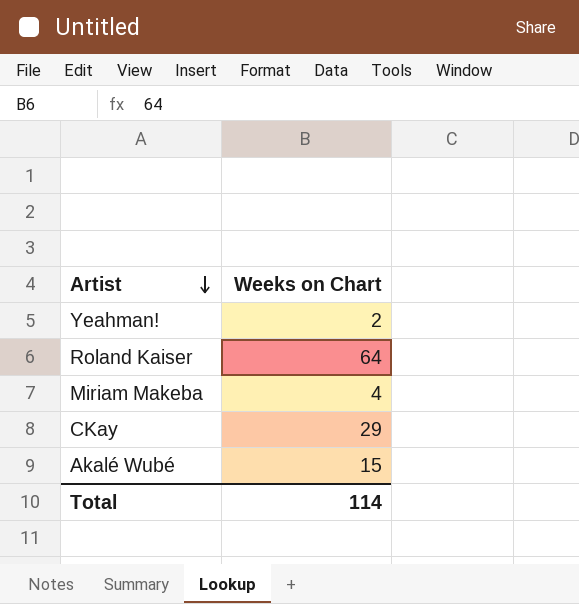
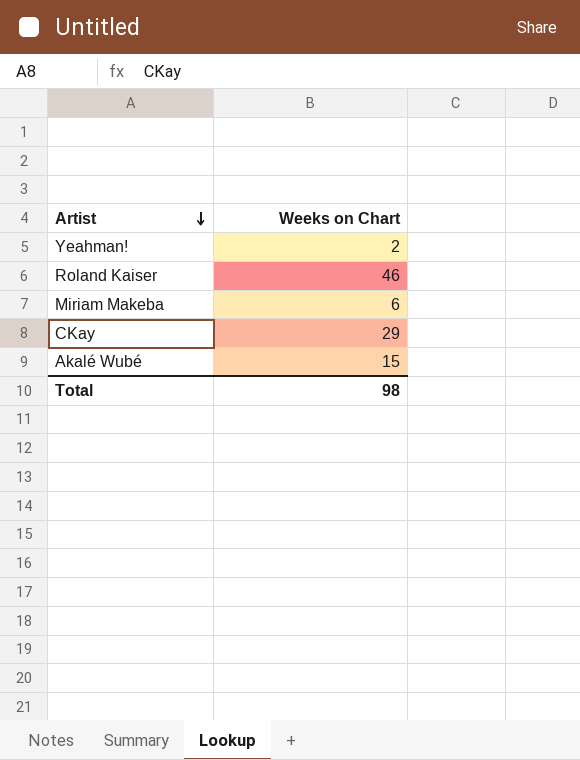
Roland Kaiser | Weeks on Chart: 64 -> 46
Miriam Makeba | Weeks on Chart: 4 -> 6
Total | Weeks on Chart: 114 -> 98

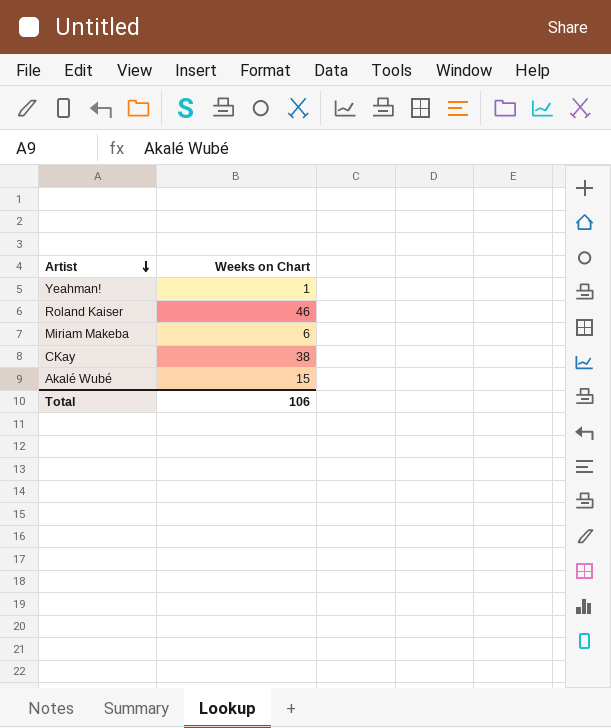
Yeahman! | Weeks on Chart: 2 -> 1
CKay | Weeks on Chart: 29 -> 38
Total | Weeks on Chart: 98 -> 106

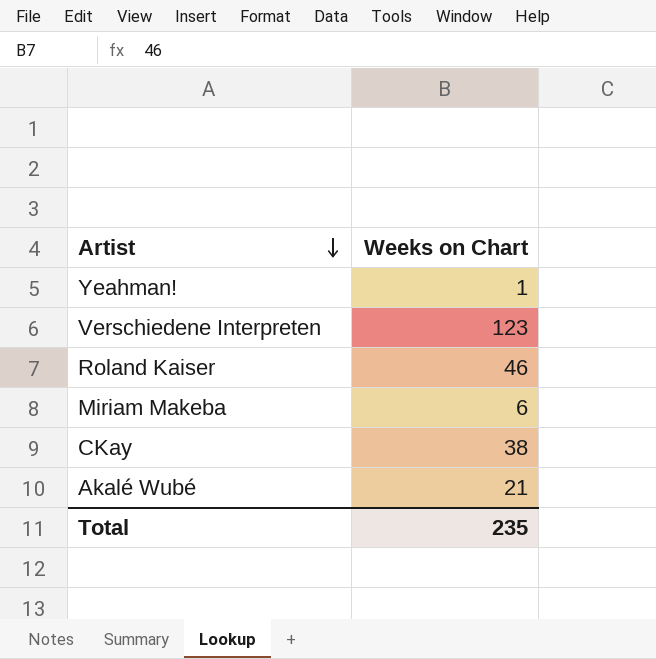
row Verschiedene Interpreten: none -> 123
Akalé Wubé | Weeks on Chart: 15 -> 21
Total | Weeks on Chart: 106 -> 235

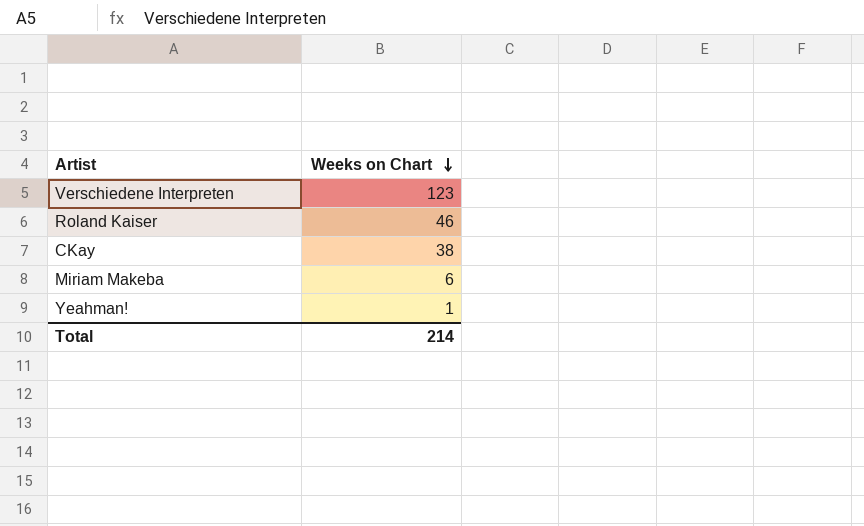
row order: Artist descending -> Weeks on Chart descending
row Akalé Wubé: 21 -> none
Total | Weeks on Chart: 235 -> 214

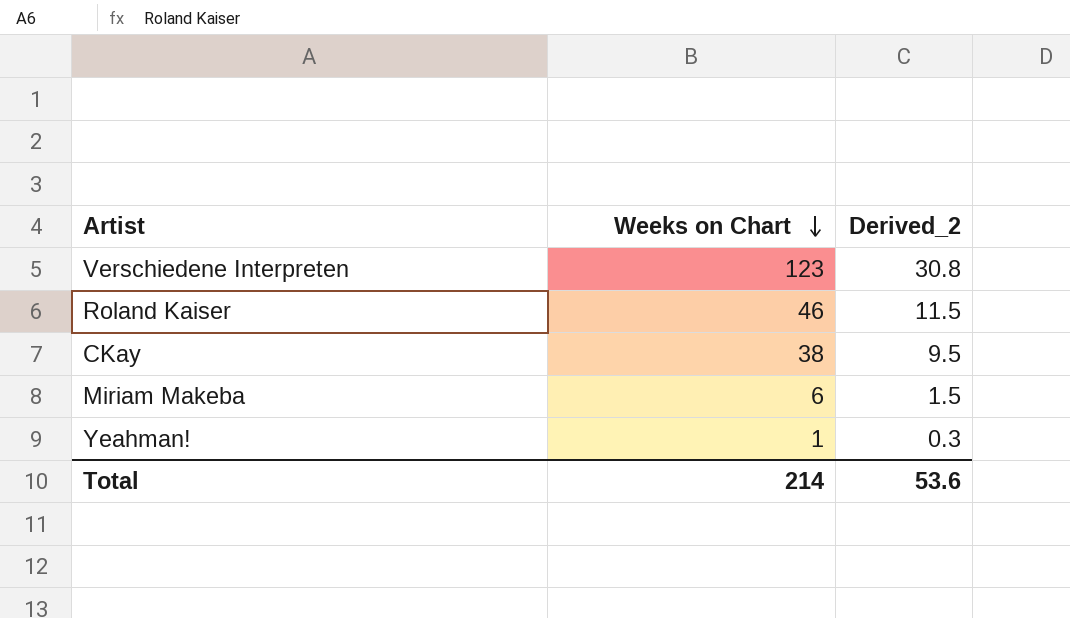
column Derived_2 | formula: none -> [Weeks on Chart] * 0.25

